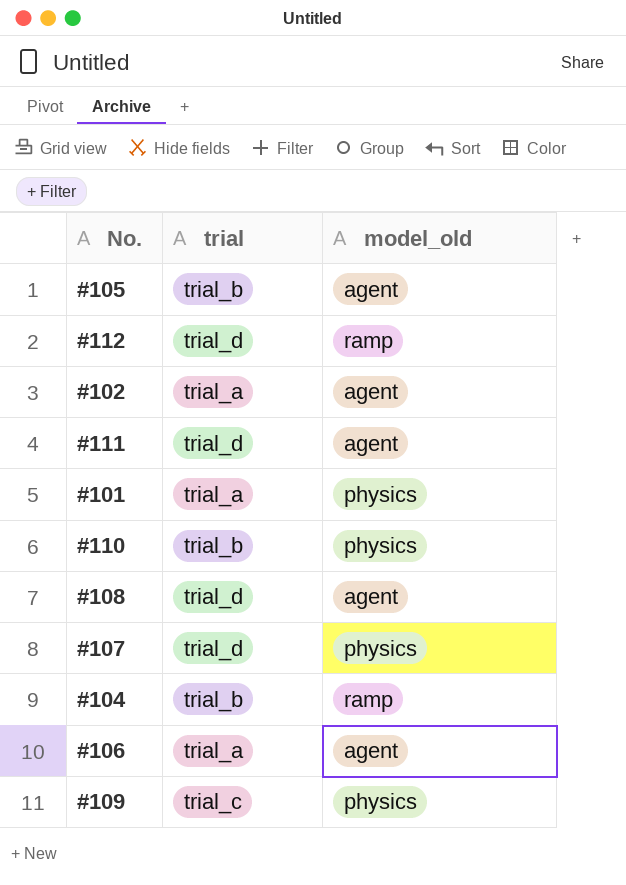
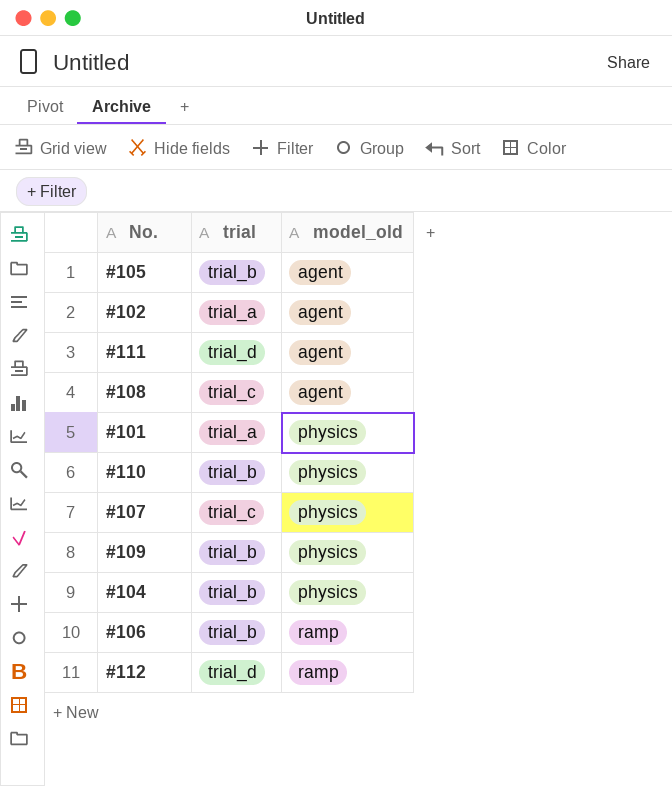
row order: none -> model_old ascending
#108 | trial: trial_d -> trial_c
#107 | trial: trial_d -> trial_c
#109 | trial: trial_c -> trial_b
#104 | model_old: ramp -> physics
#106 | trial: trial_a -> trial_b
#106 | model_old: agent -> ramp

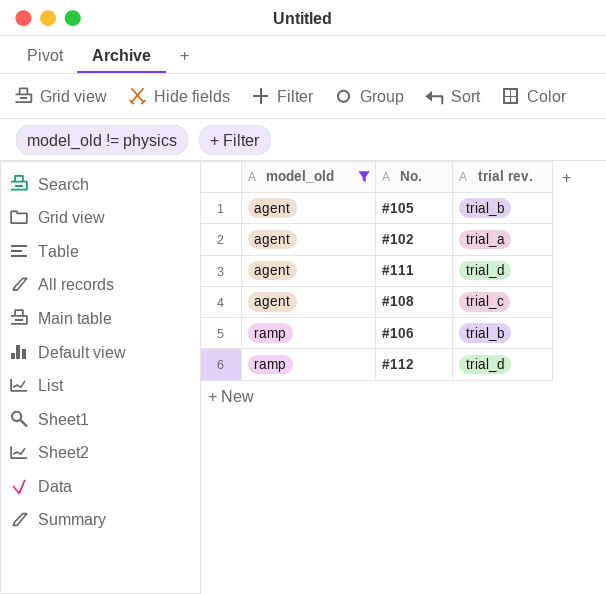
filter: none -> model_old != physics
column model_old | position: 3 -> 1
column name: trial -> trial rev.

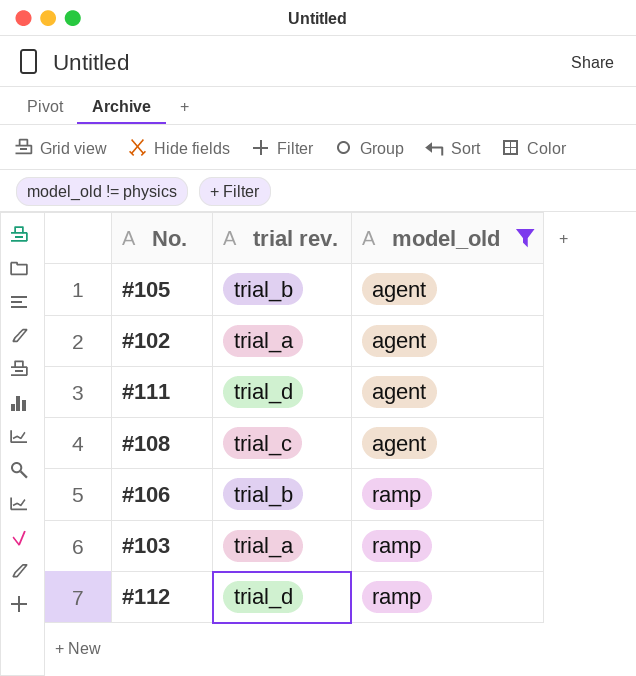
column model_old | position: 1 -> 3
row #103: none -> trial_a | ramp

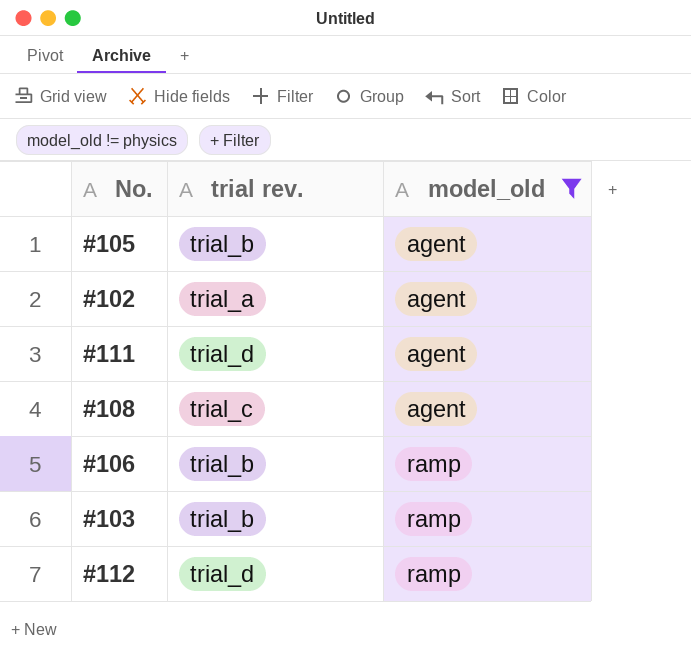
#103 | trial rev.: trial_a -> trial_b

